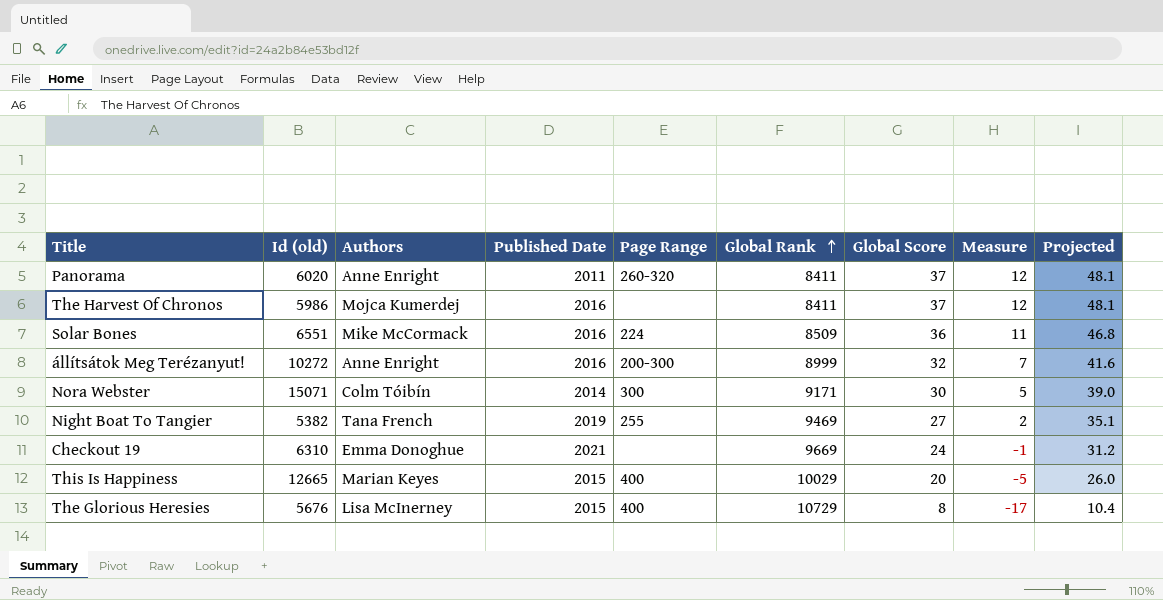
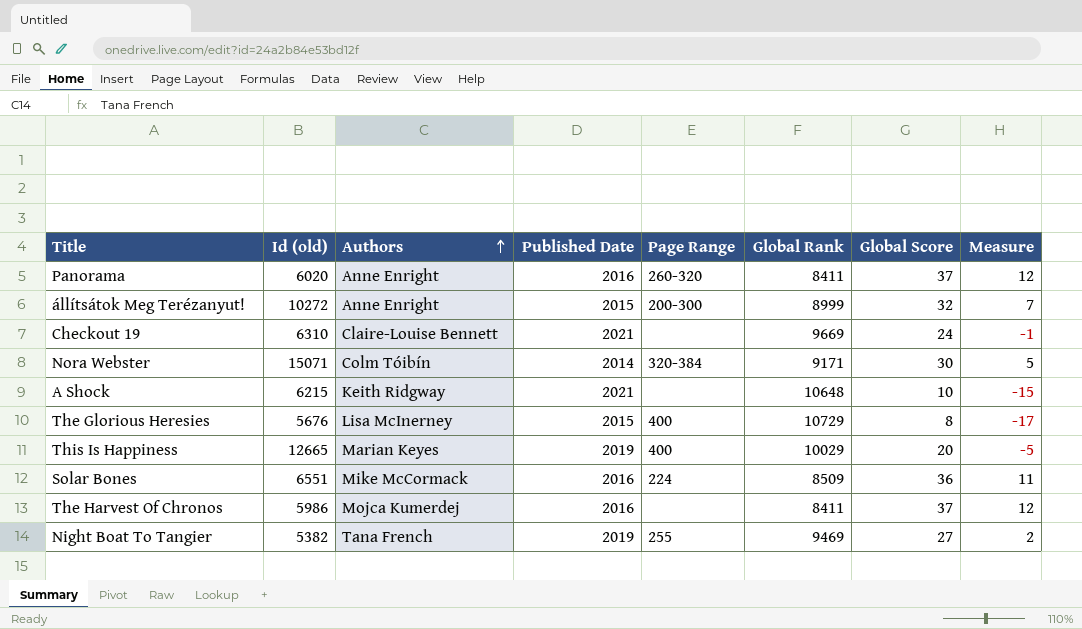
row order: Global Rank ascending -> Authors ascending
column Projected | formula: [Global Score] * 1.3 -> none
Panorama | Published Date: 2011 -> 2016
állítsátok Meg Terézanyut! | Published Date: 2016 -> 2015
Checkout 19 | Authors: Emma Donoghue -> Claire-Louise Bennett
Nora Webster | Page Range: 300 -> 320-384
row A Shock: none -> 6215 | Keith Ridgway | 2021 | none | 10648 | 10 | -15
This Is Happiness | Published Date: 2015 -> 2019

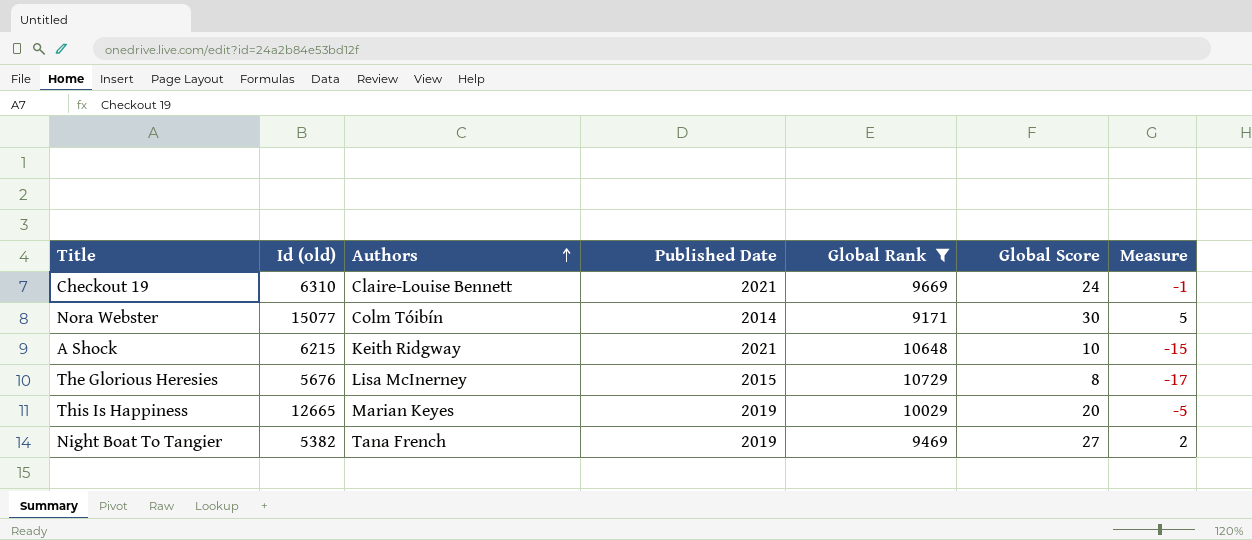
filter: none -> Global Rank >= 9171
column Page Range | position: 5 -> none
Nora Webster | Id (old): 15071 -> 15077

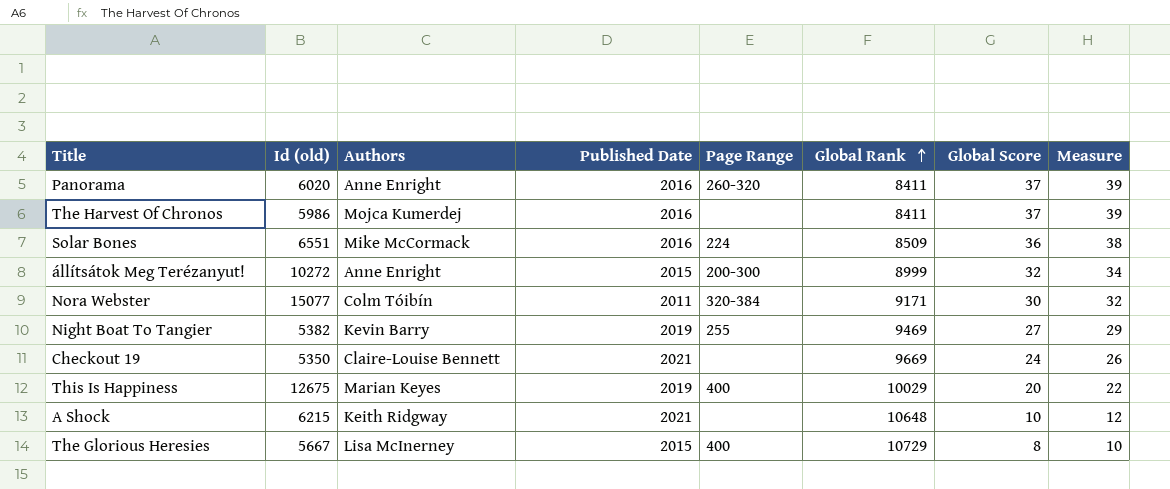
filter: Global Rank >= 9171 -> none
row order: Authors ascending -> Global Rank ascending
column Page Range | position: none -> 5
column Measure | formula: [Global Score] - 25 -> [Global Score] + 2
Nora Webster | Published Date: 2014 -> 2011
Night Boat To Tangier | Authors: Tana French -> Kevin Barry
Checkout 19 | Id (old): 6310 -> 5350
This Is Happiness | Id (old): 12665 -> 12675
The Glorious Heresies | Id (old): 5676 -> 5667

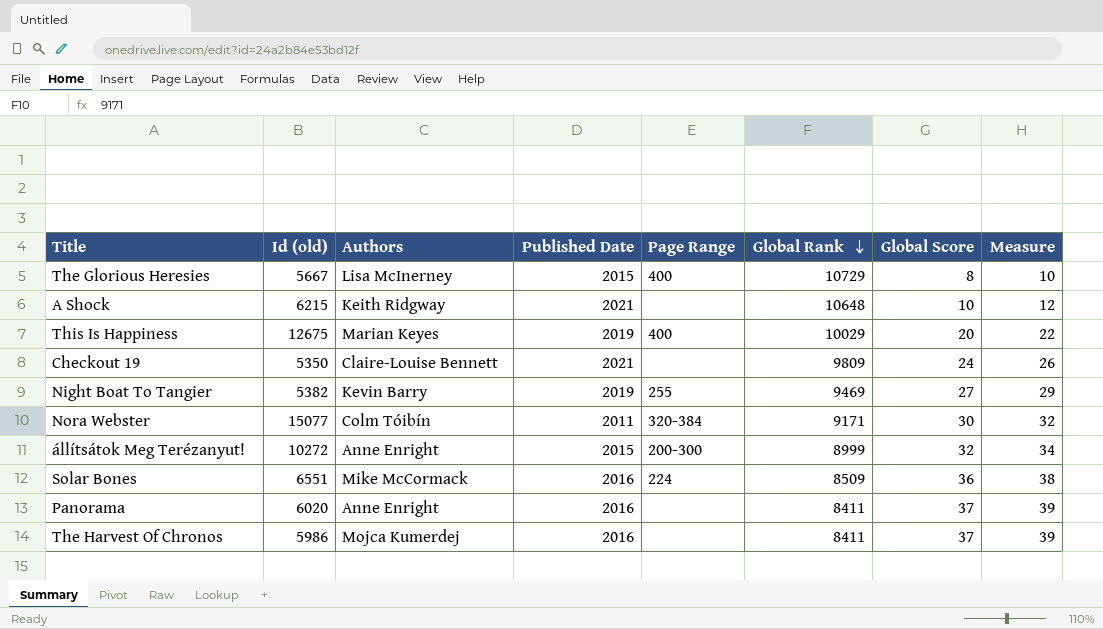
row order: Global Rank ascending -> Global Rank descending
Checkout 19 | Global Rank: 9669 -> 9809
Panorama | Page Range: 260-320 -> none

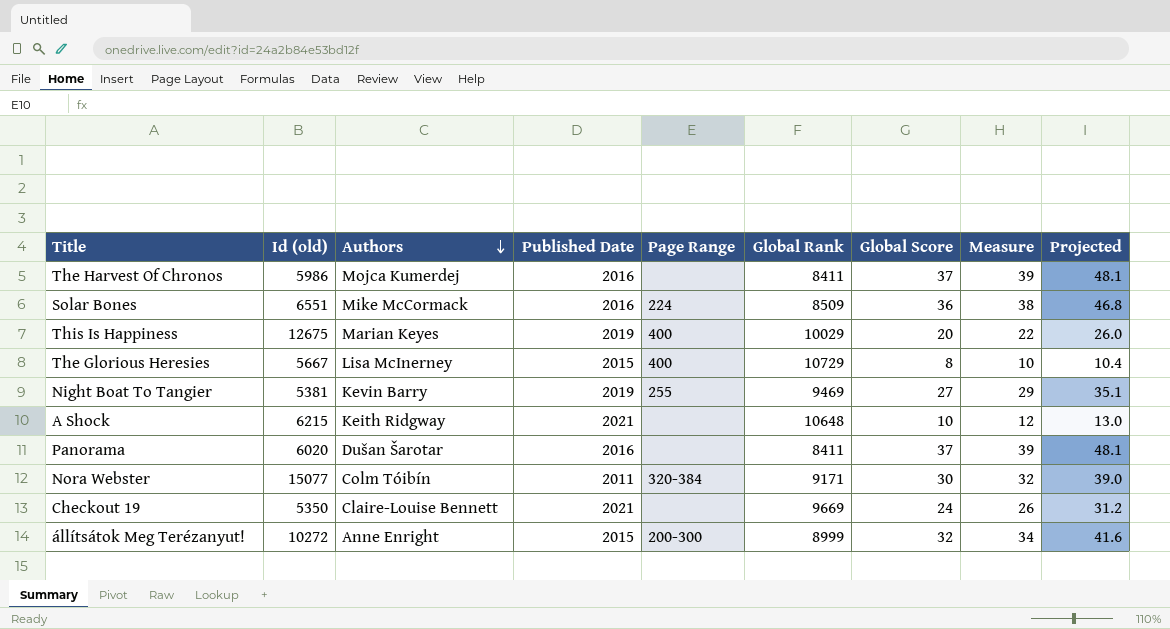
row order: Global Rank descending -> Authors descending
column Projected | formula: none -> [Global Score] * 1.3
Night Boat To Tangier | Id (old): 5382 -> 5381
Panorama | Authors: Anne Enright -> Dušan Šarotar
Checkout 19 | Global Rank: 9809 -> 9669

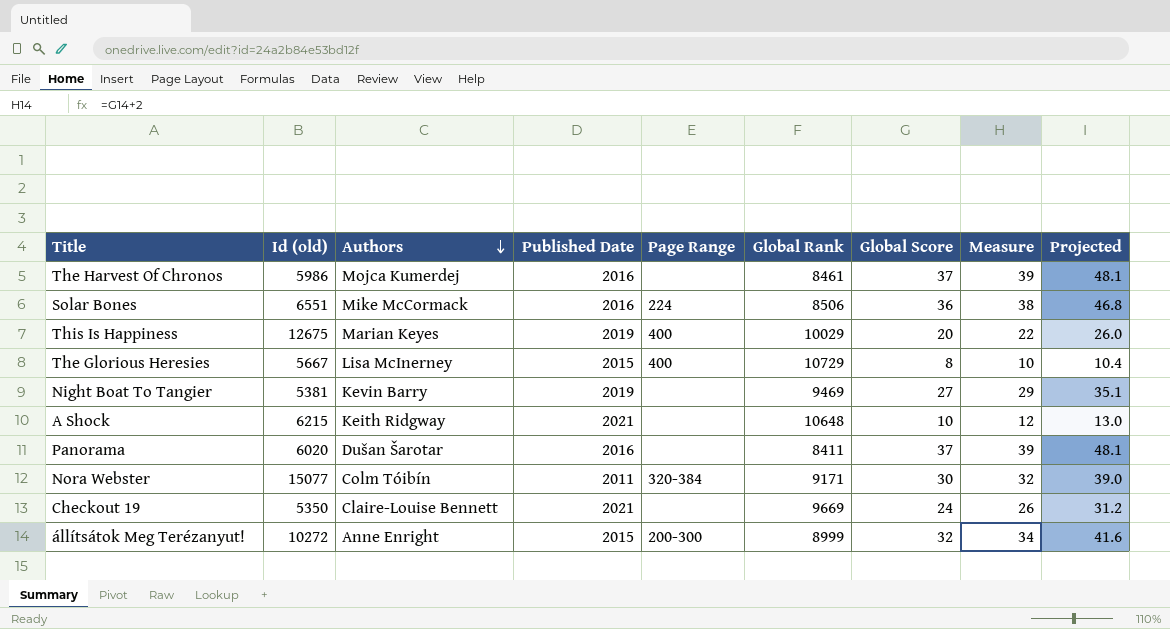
The Harvest Of Chronos | Global Rank: 8411 -> 8461
Solar Bones | Global Rank: 8509 -> 8506
Night Boat To Tangier | Page Range: 255 -> none

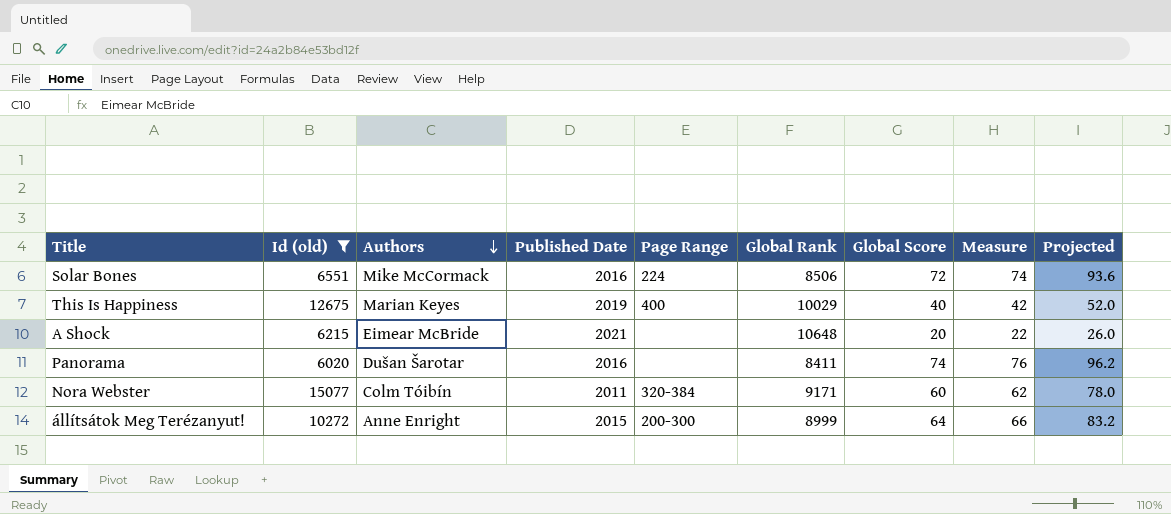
filter: none -> Id (old) >= 6020
Solar Bones | Global Score: 36 -> 72
Solar Bones | Measure: 38 -> 74
Solar Bones | Projected: 46.8 -> 93.6
This Is Happiness | Global Score: 20 -> 40
This Is Happiness | Measure: 22 -> 42
This Is Happiness | Projected: 26.0 -> 52.0
A Shock | Authors: Keith Ridgway -> Eimear McBride
A Shock | Global Score: 10 -> 20
A Shock | Measure: 12 -> 22
A Shock | Projected: 13.0 -> 26.0
Panorama | Global Score: 37 -> 74
Panorama | Measure: 39 -> 76
Panorama | Projected: 48.1 -> 96.2
Nora Webster | Global Score: 30 -> 60
Nora Webster | Measure: 32 -> 62
Nora Webster | Projected: 39.0 -> 78.0
állítsátok Meg Terézanyut! | Global Score: 32 -> 64
állítsátok Meg Terézanyut! | Measure: 34 -> 66
állítsátok Meg Terézanyut! | Projected: 41.6 -> 83.2

